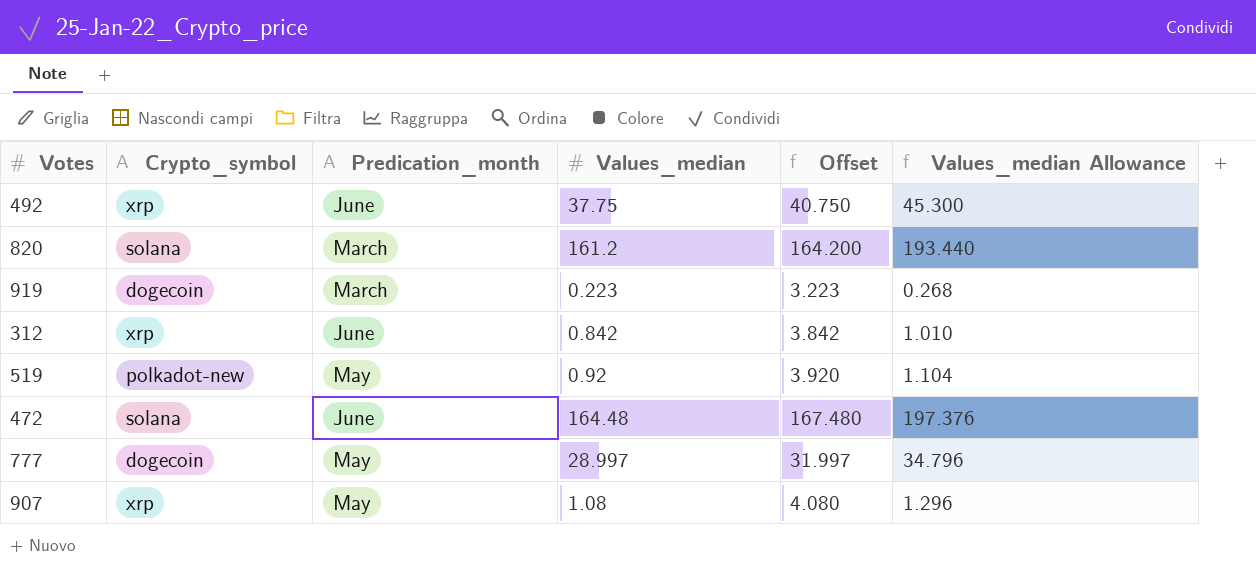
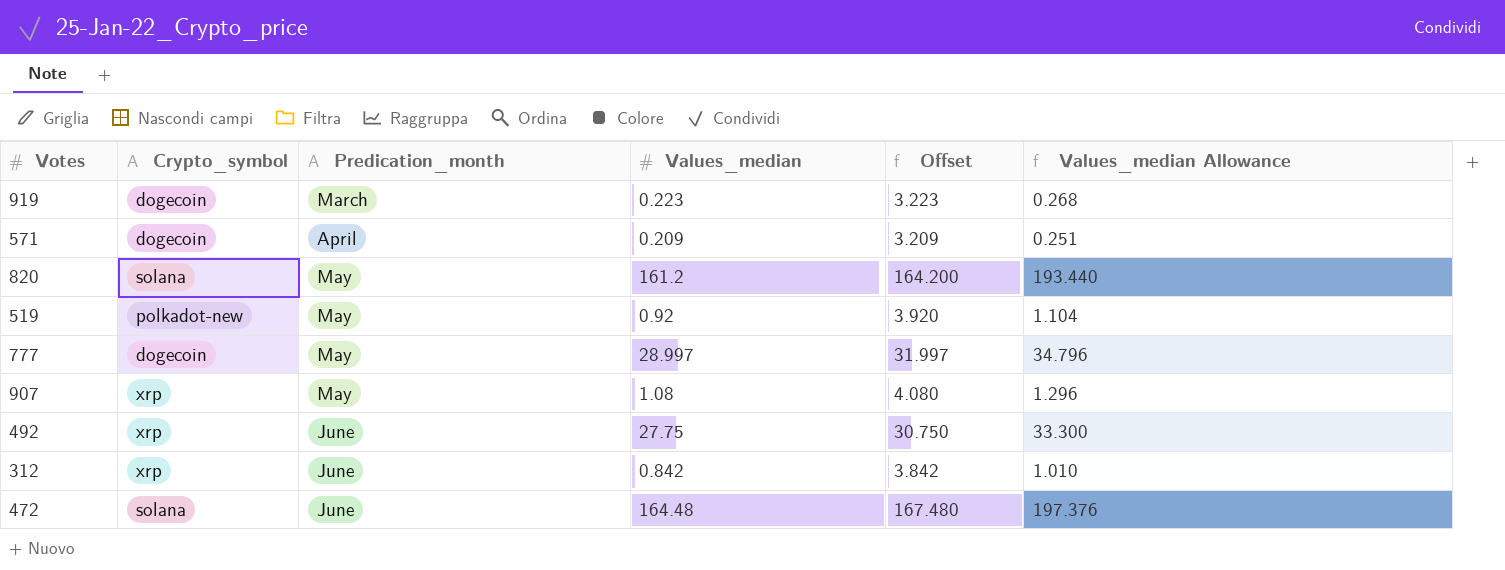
row order: none -> Predication_month ascending
row 571: none -> dogecoin | April | 0.209 | 3.209 | 0.251
820 | Predication_month: March -> May
492 | Values_median: 37.75 -> 27.75
492 | Offset: 40.750 -> 30.750
492 | Values_median Allowance: 45.300 -> 33.300

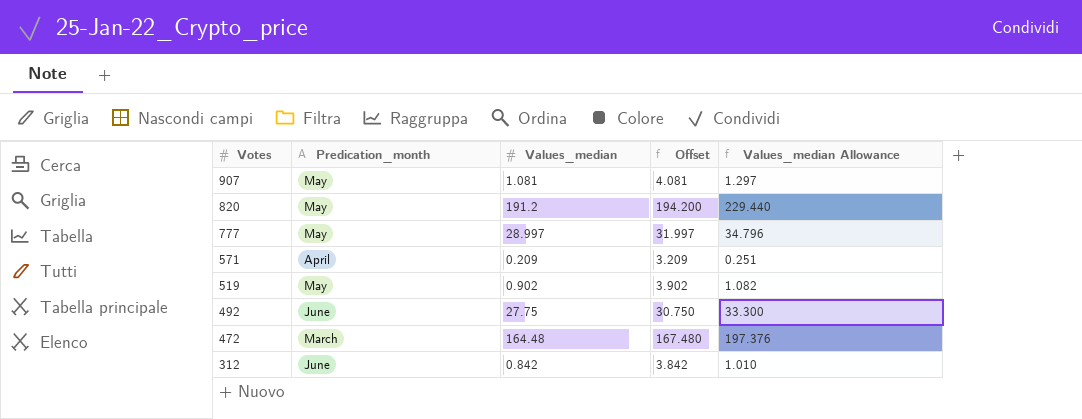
row order: Predication_month ascending -> Votes descending
column Crypto_symbol | position: 2 -> none
row 919: dogecoin | March | 0.223 | 3.223 | 0.268 -> none
907 | Values_median: 1.08 -> 1.081
907 | Offset: 4.080 -> 4.081
907 | Values_median Allowance: 1.296 -> 1.297
820 | Values_median: 161.2 -> 191.2
820 | Offset: 164.200 -> 194.200
820 | Values_median Allowance: 193.440 -> 229.440
519 | Values_median: 0.92 -> 0.902
519 | Offset: 3.920 -> 3.902
519 | Values_median Allowance: 1.104 -> 1.082
472 | Predication_month: June -> March

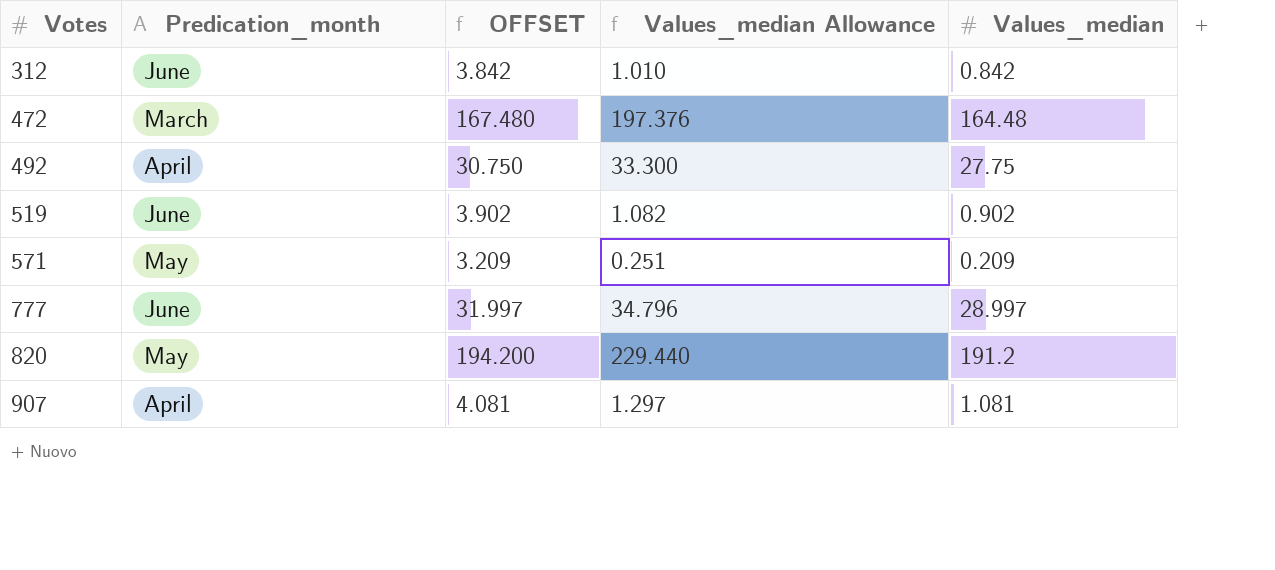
row order: Votes descending -> Votes ascending
column name: Offset -> OFFSET
column Values_median | position: 3 -> 5
492 | Predication_month: June -> April
519 | Predication_month: May -> June
571 | Predication_month: April -> May
777 | Predication_month: May -> June
907 | Predication_month: May -> April

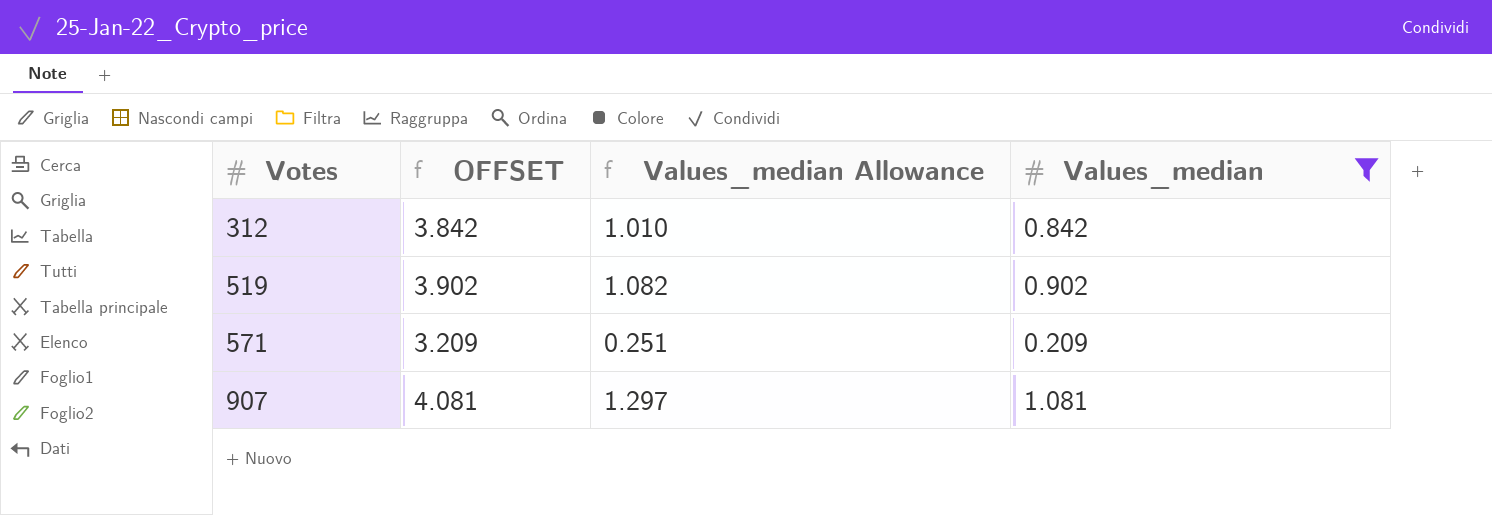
filter: none -> Values_median <= 1.081
column Predication_month | position: 2 -> none

